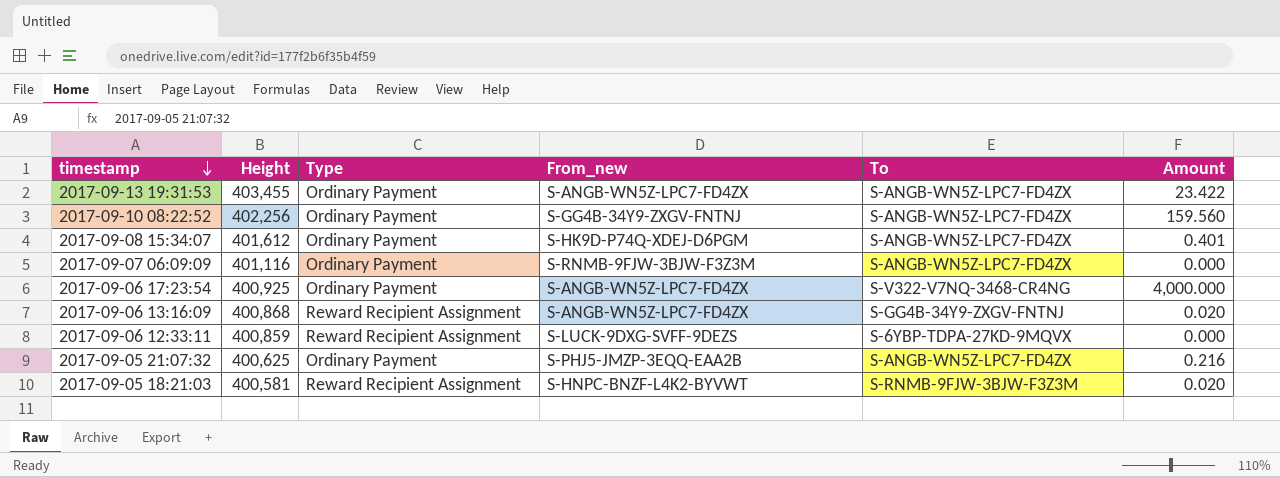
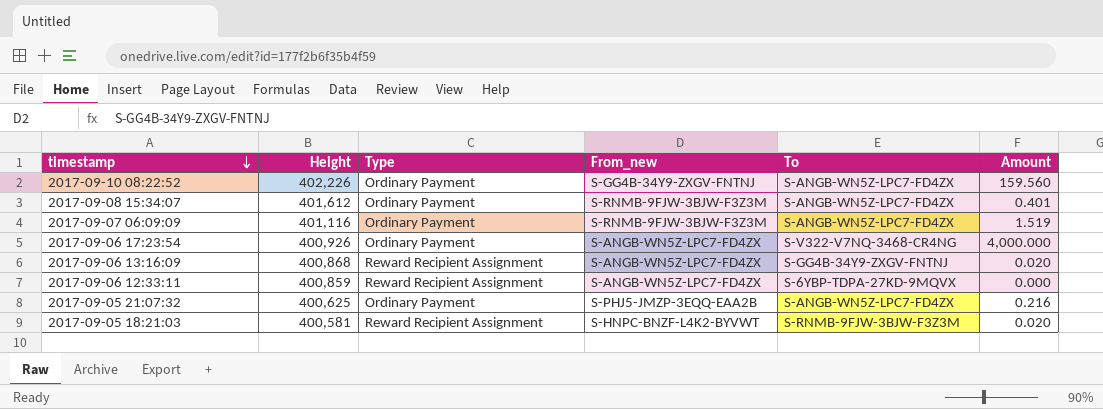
row 2017-09-13 19:31:53: 403,455 | Ordinary Payment | S-ANGB-WN5Z-LPC7-FD4ZX | S-ANGB-WN5Z-LPC7-FD4ZX | 23.422 -> none
2017-09-10 08:22:52 | Height: 402,256 -> 402,226
2017-09-08 15:34:07 | From_new: S-HK9D-P74Q-XDEJ-D6PGM -> S-RNMB-9FJW-3BJW-F3Z3M
2017-09-07 06:09:09 | Amount: 0.000 -> 1.519
2017-09-06 17:23:54 | Height: 400,925 -> 400,926
2017-09-06 12:33:11 | From_new: S-LUCK-9DXG-SVFF-9DEZS -> S-ANGB-WN5Z-LPC7-FD4ZX

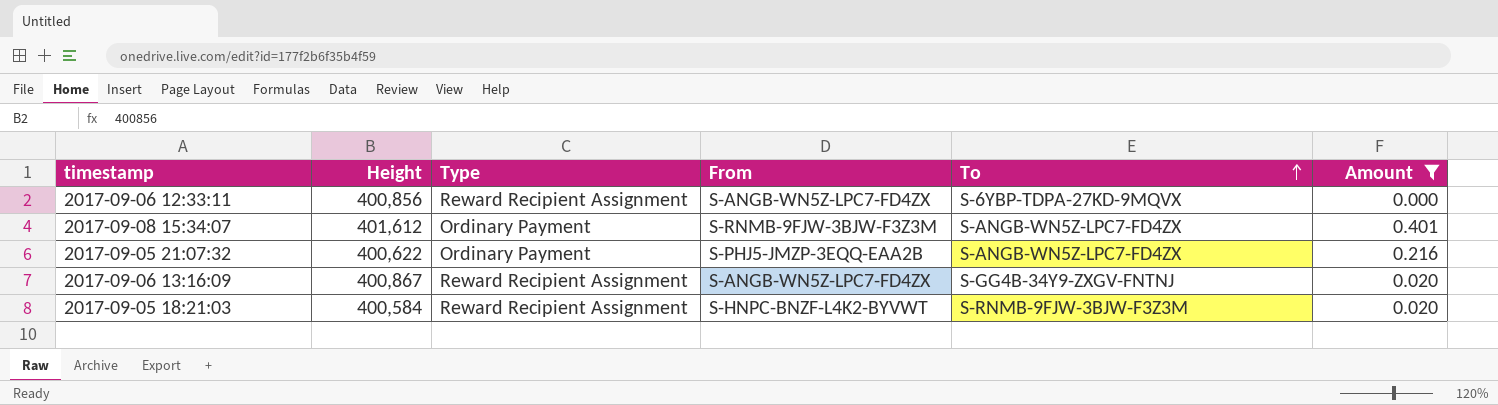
filter: none -> Amount <= 0.401
row order: timestamp descending -> To ascending
column name: From_new -> From
2017-09-06 12:33:11 | Height: 400,859 -> 400,856
2017-09-05 21:07:32 | Height: 400,625 -> 400,622
2017-09-06 13:16:09 | Height: 400,868 -> 400,867
2017-09-05 18:21:03 | Height: 400,581 -> 400,584

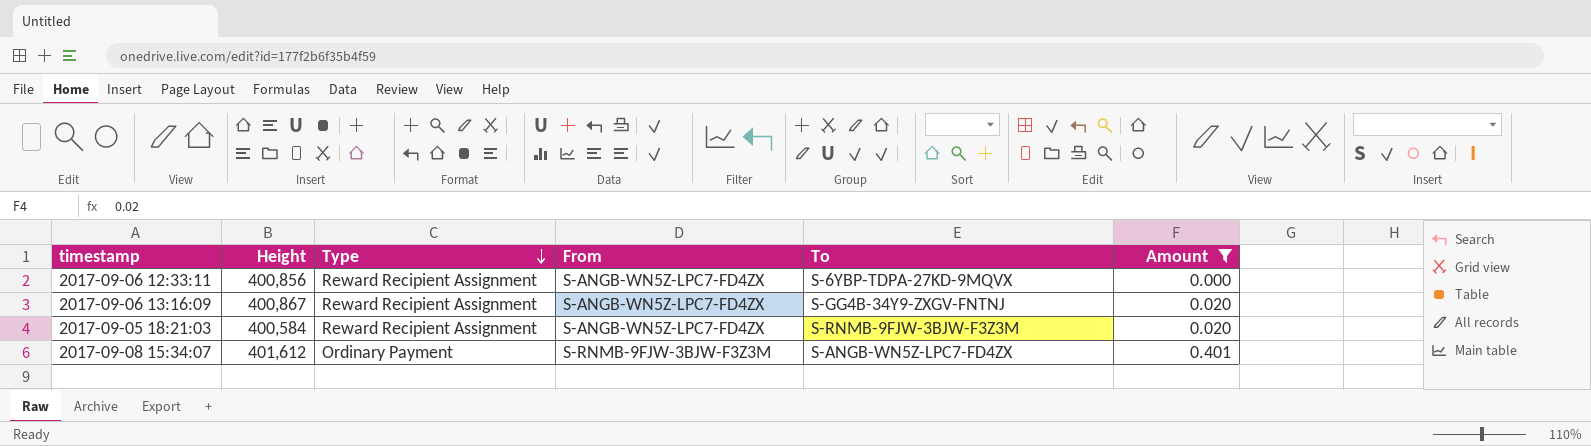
row order: To ascending -> Type descending
row 2017-09-05 21:07:32: 400,622 | Ordinary Payment | S-PHJ5-JMZP-3EQQ-EAA2B | S-ANGB-WN5Z-LPC7-FD4ZX | 0.216 -> none
2017-09-05 18:21:03 | From: S-HNPC-BNZF-L4K2-BYVWT -> S-ANGB-WN5Z-LPC7-FD4ZX

